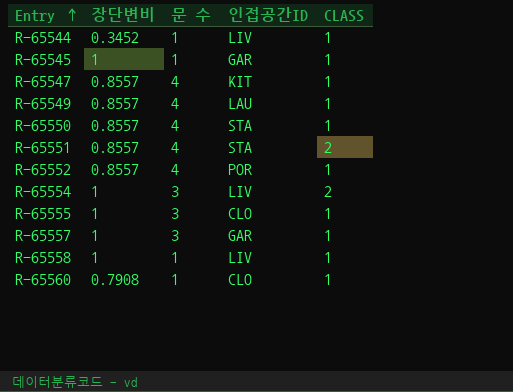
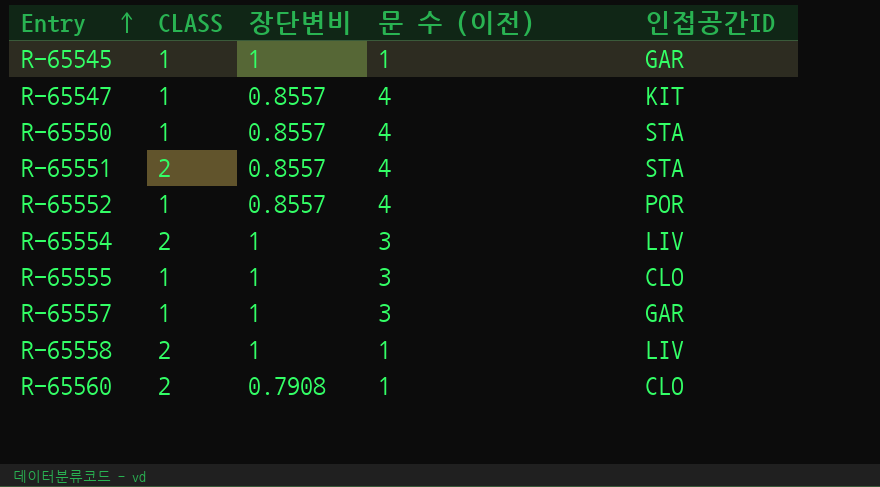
column CLASS | position: 5 -> 2
column name: 문 수 -> 문 수 (이전)
row R-65544: 0.3452 | 1 | LIV | 1 -> none
row R-65549: 0.8557 | 4 | LAU | 1 -> none
R-65558 | CLASS: 1 -> 2
R-65560 | CLASS: 1 -> 2

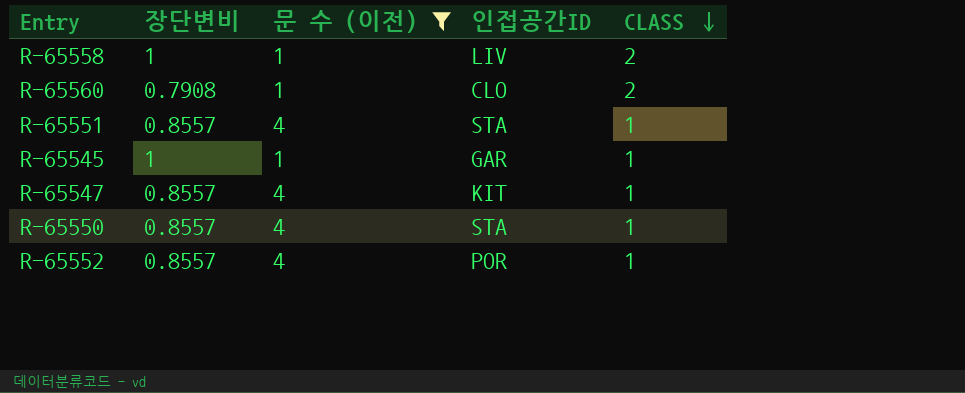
filter: none -> 문 수 (이전) != 3
row order: Entry ascending -> CLASS descending
column CLASS | position: 2 -> 5
R-65551 | CLASS: 2 -> 1

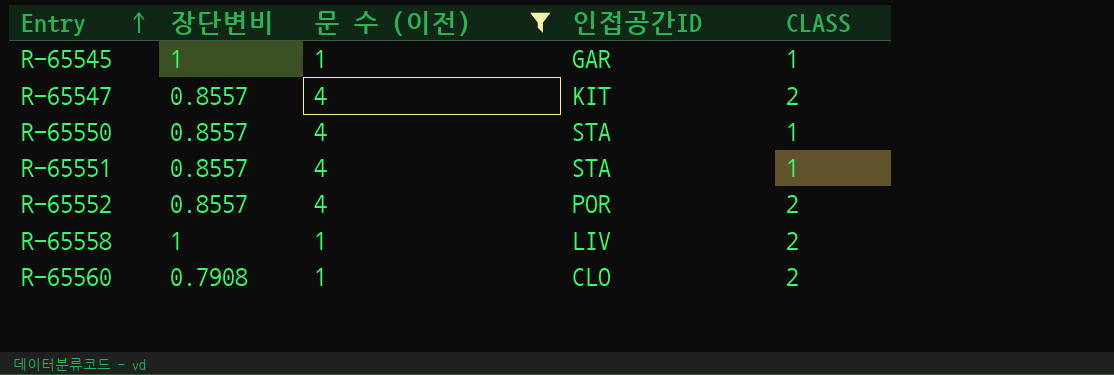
row order: CLASS descending -> Entry ascending
R-65547 | CLASS: 1 -> 2
R-65552 | CLASS: 1 -> 2

